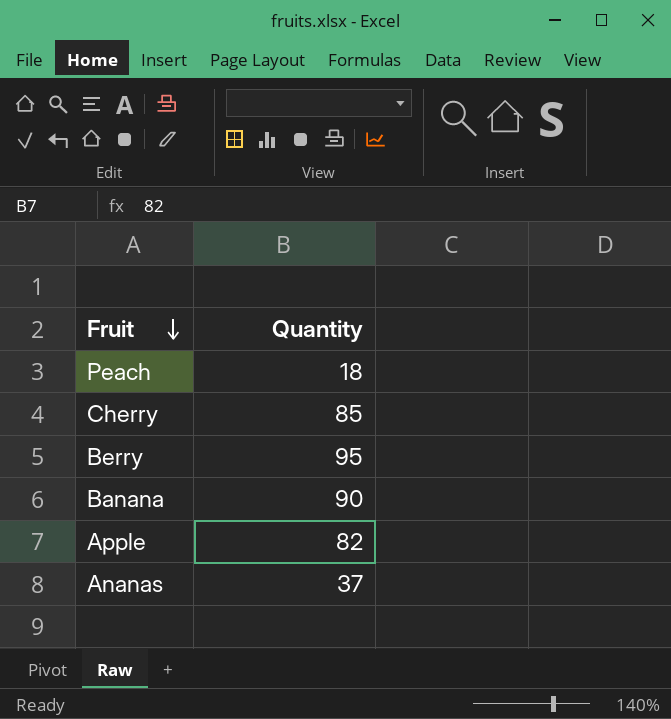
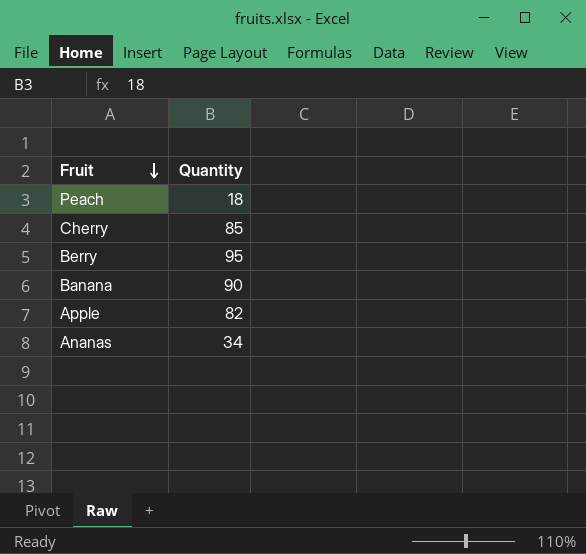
Ananas | Quantity: 37 -> 34

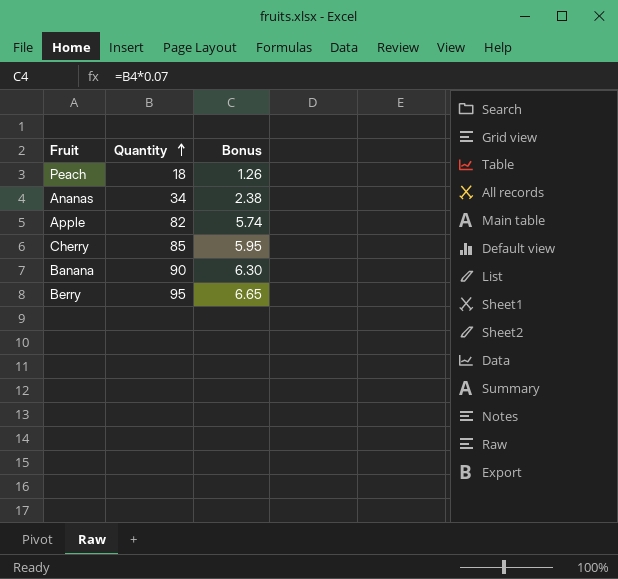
row order: Fruit descending -> Quantity ascending
column Bonus | formula: none -> [Quantity] * 0.07

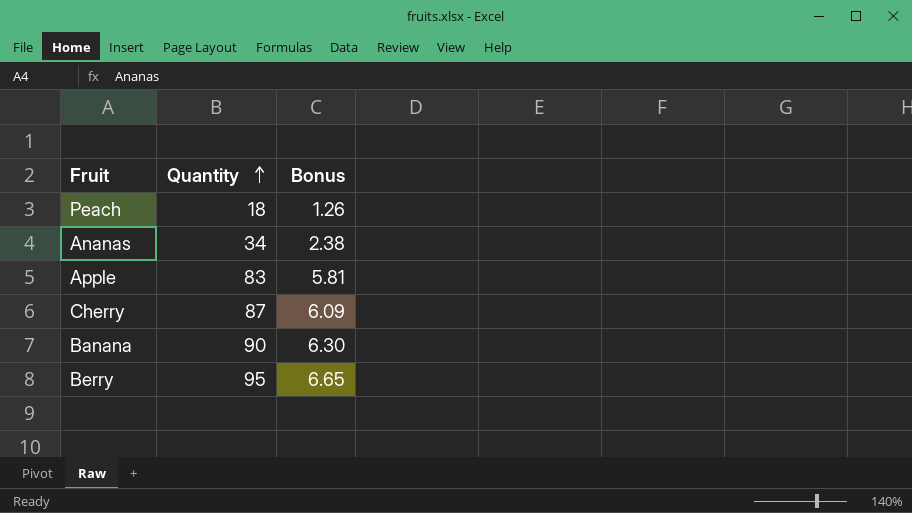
Apple | Quantity: 82 -> 83
Apple | Bonus: 5.74 -> 5.81
Cherry | Quantity: 85 -> 87
Cherry | Bonus: 5.95 -> 6.09

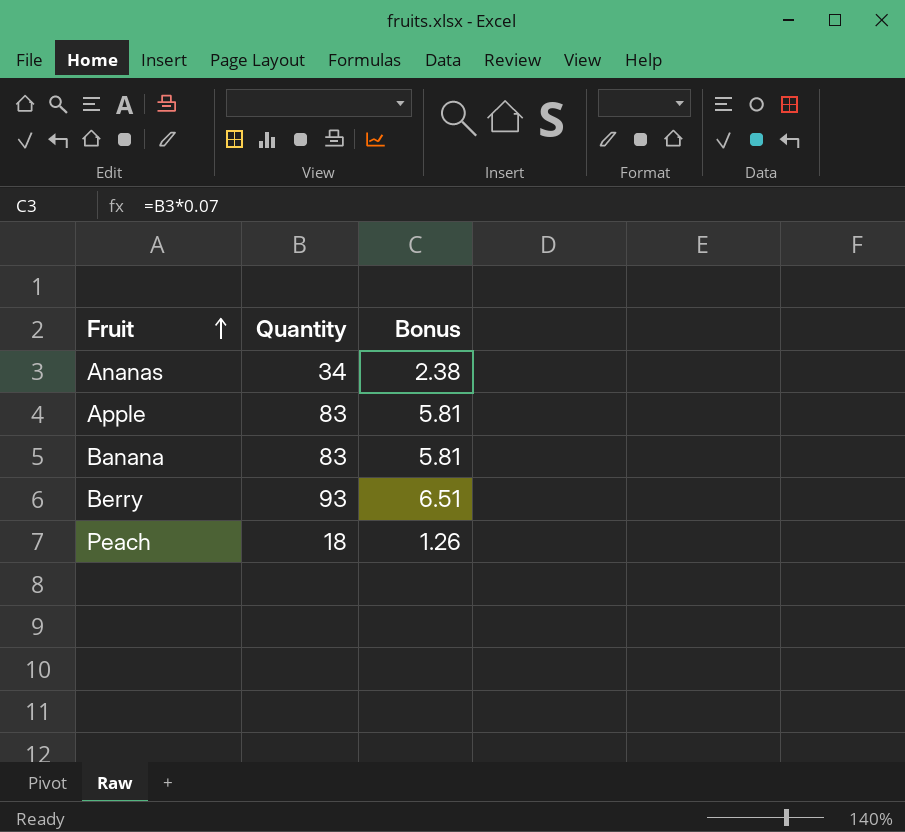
row order: Quantity ascending -> Fruit ascending
row Cherry: 87 | 6.09 -> none
Banana | Quantity: 90 -> 83
Banana | Bonus: 6.30 -> 5.81
Berry | Quantity: 95 -> 93
Berry | Bonus: 6.65 -> 6.51

